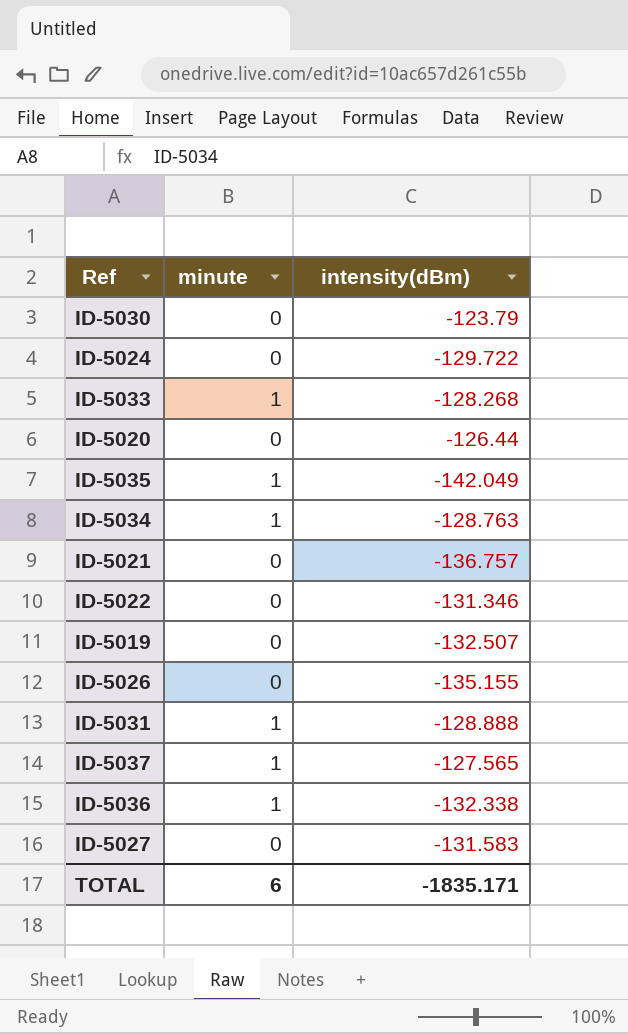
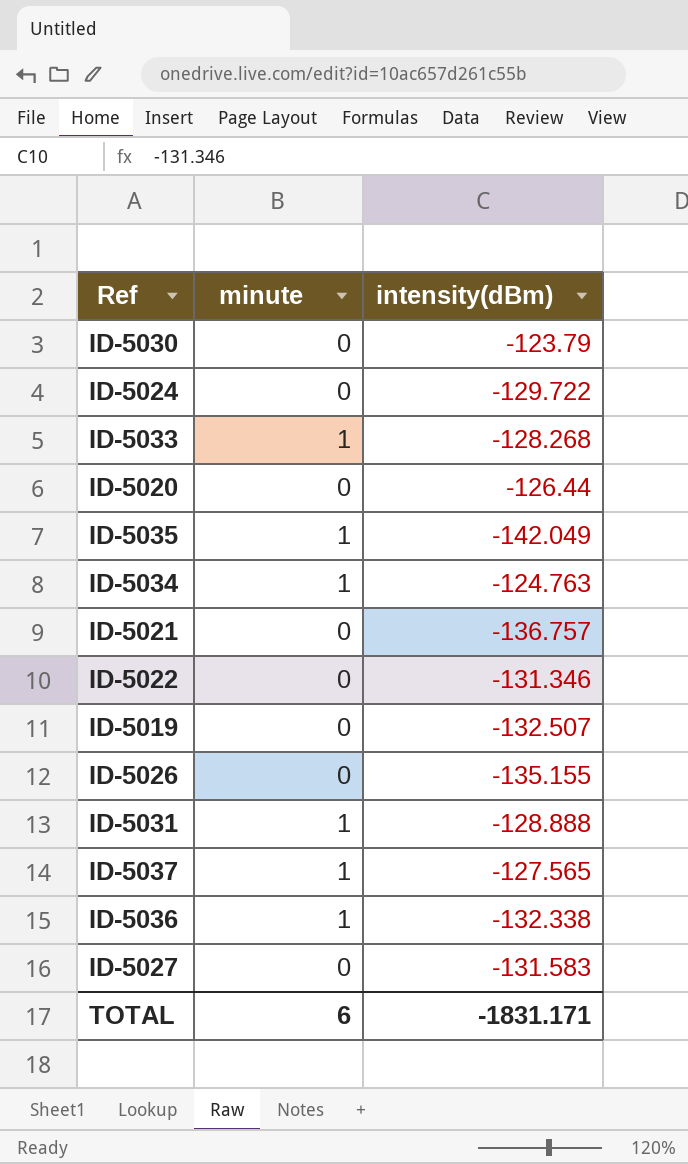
ID-5034 | intensity(dBm): -128.763 -> -124.763
TOTAL | intensity(dBm): -1835.171 -> -1831.171

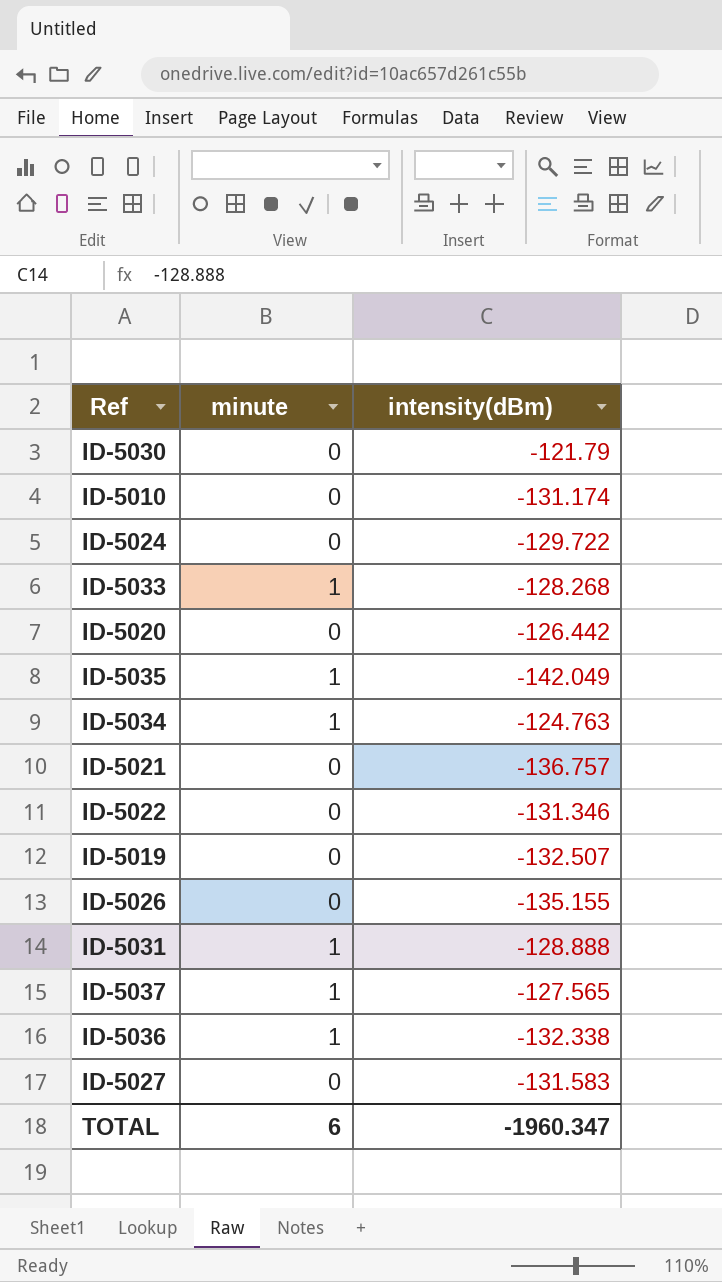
ID-5030 | intensity(dBm): -123.79 -> -121.79
row ID-5010: none -> 0 | -131.174
ID-5020 | intensity(dBm): -126.44 -> -126.442
TOTAL | intensity(dBm): -1831.171 -> -1960.347

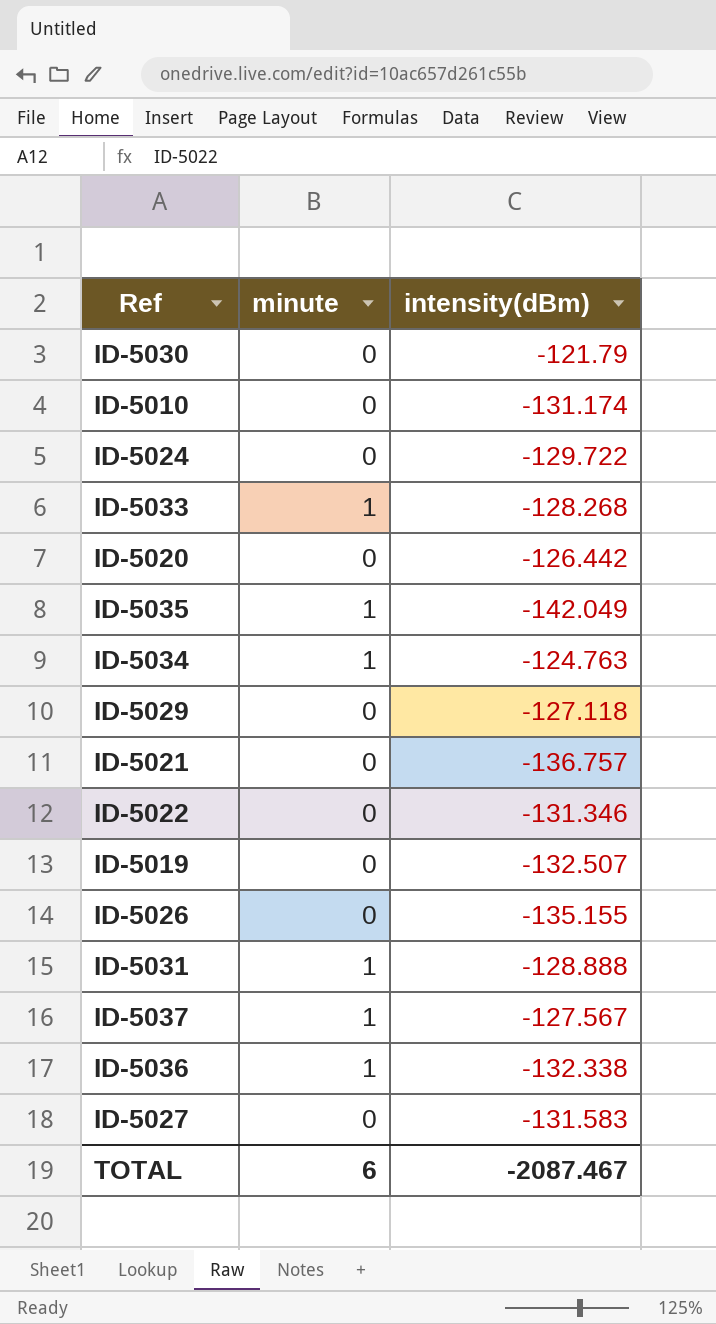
row ID-5029: none -> 0 | -127.118
ID-5037 | intensity(dBm): -127.565 -> -127.567
TOTAL | intensity(dBm): -1960.347 -> -2087.467

